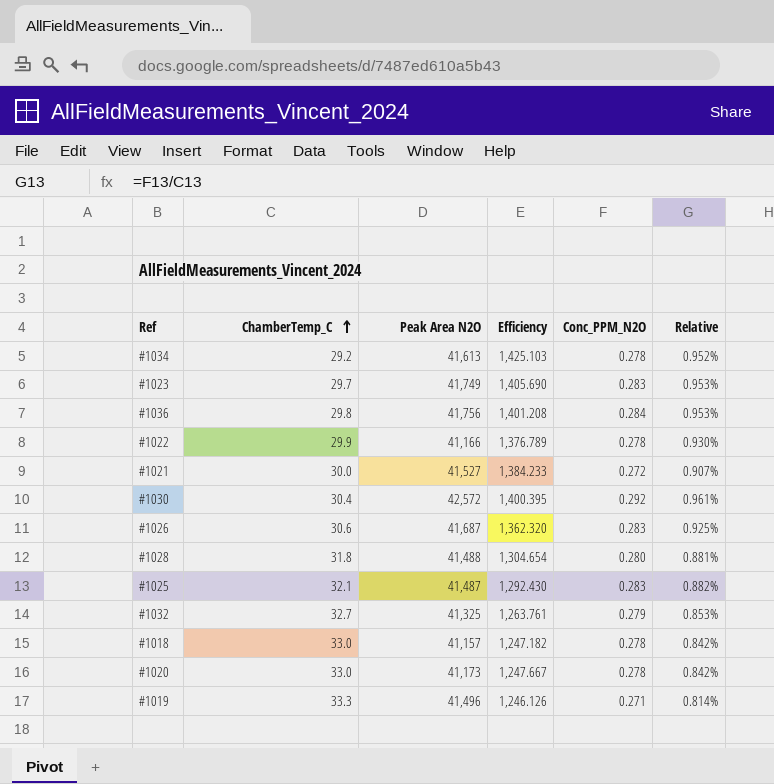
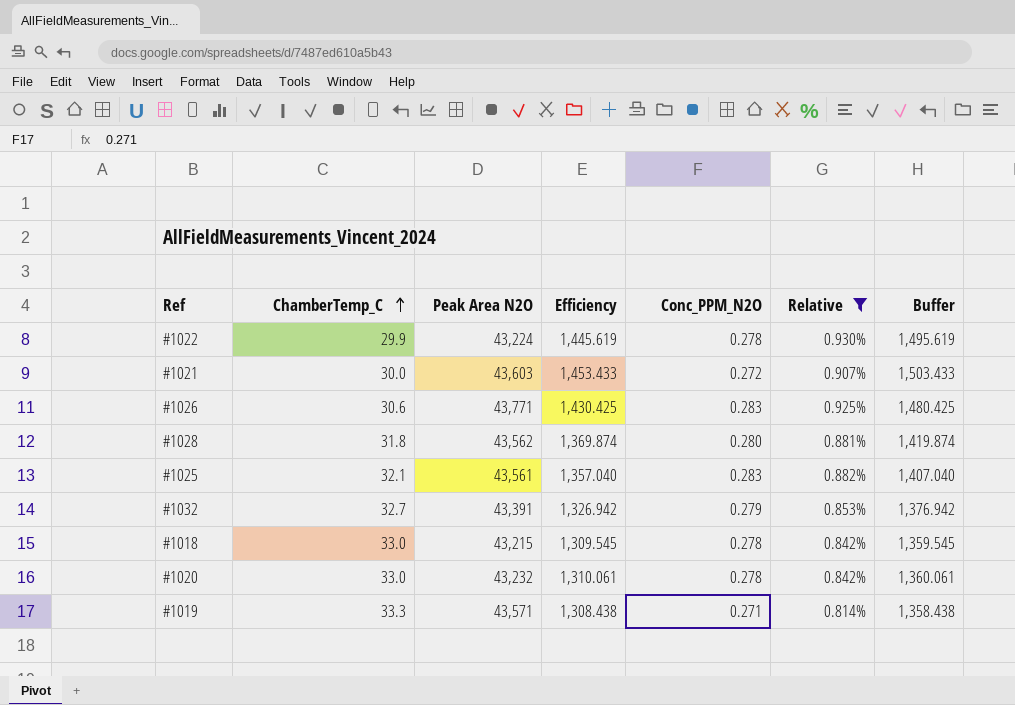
filter: none -> Relative <= 0.930%
column Buffer | formula: none -> [Efficiency] + 50
#1022 | Peak Area N2O: 41,166 -> 43,224
#1022 | Efficiency: 1,376.789 -> 1,445.619
#1021 | Peak Area N2O: 41,527 -> 43,603
#1021 | Efficiency: 1,384.233 -> 1,453.433
#1026 | Peak Area N2O: 41,687 -> 43,771
#1026 | Efficiency: 1,362.320 -> 1,430.425
#1028 | Peak Area N2O: 41,488 -> 43,562
#1028 | Efficiency: 1,304.654 -> 1,369.874
#1025 | Peak Area N2O: 41,487 -> 43,561
#1025 | Efficiency: 1,292.430 -> 1,357.040
#1032 | Peak Area N2O: 41,325 -> 43,391
#1032 | Efficiency: 1,263.761 -> 1,326.942
#1018 | Peak Area N2O: 41,157 -> 43,215
#1018 | Efficiency: 1,247.182 -> 1,309.545
#1020 | Peak Area N2O: 41,173 -> 43,232
#1020 | Efficiency: 1,247.667 -> 1,310.061
#1019 | Peak Area N2O: 41,496 -> 43,571
#1019 | Efficiency: 1,246.126 -> 1,308.438

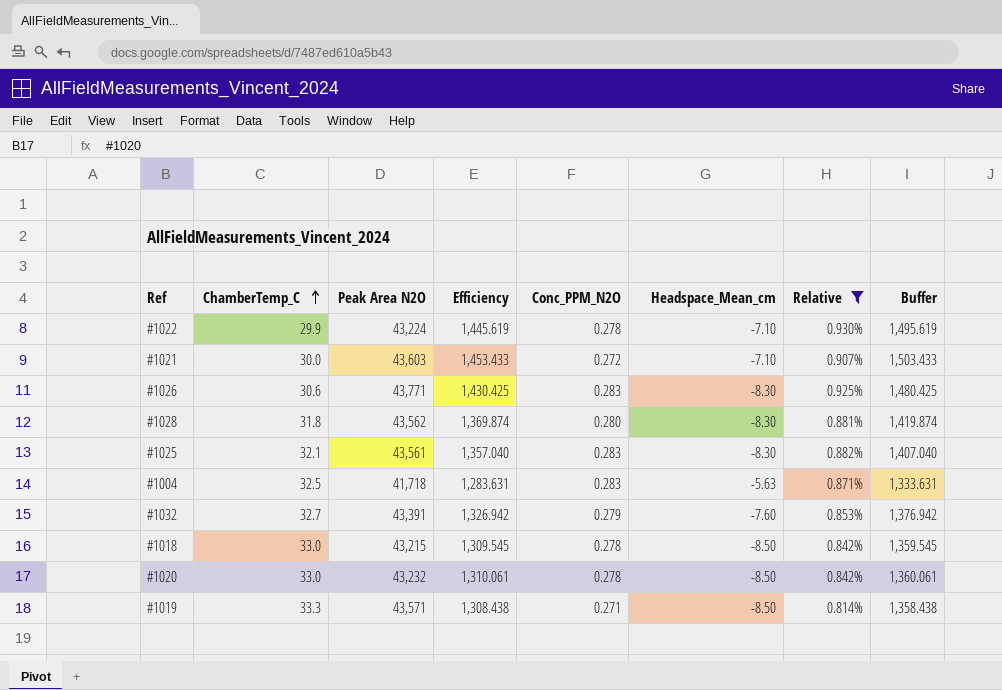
column Headspace_Mean_cm | position: none -> 6
row #1004: none -> 32.5 | 41,718 | 1,283.631 | 0.283 | -5.63 | 0.871% | 1,333.631

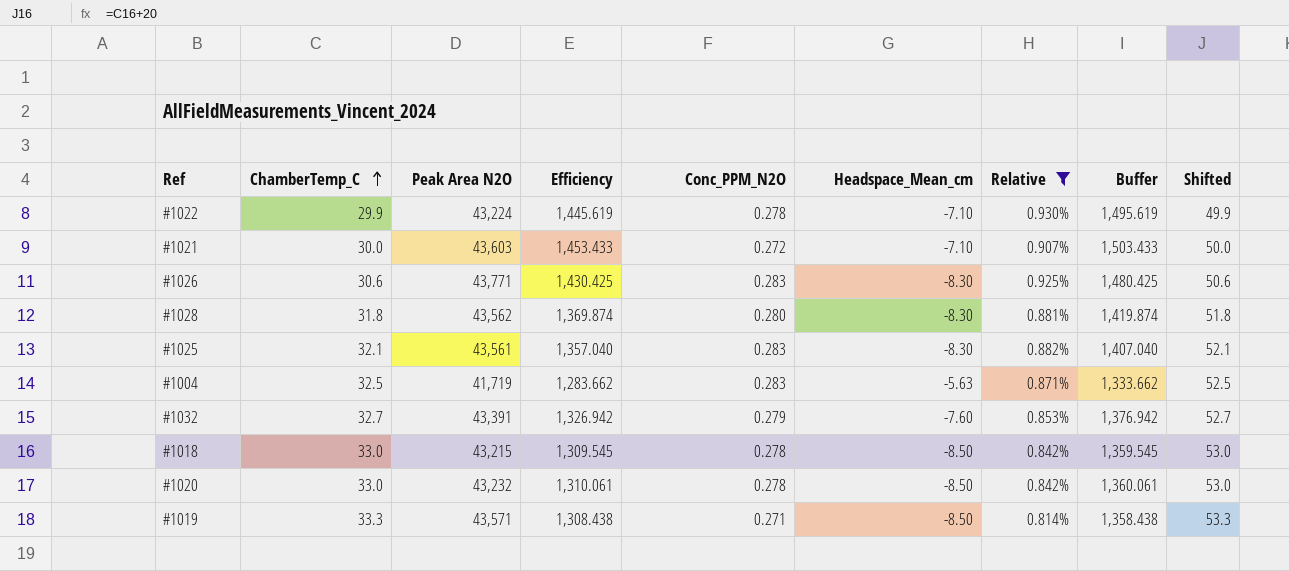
column Shifted | formula: none -> [ChamberTemp_C] + 20
#1004 | Peak Area N2O: 41,718 -> 41,719
#1004 | Efficiency: 1,283.631 -> 1,283.662
#1004 | Buffer: 1,333.631 -> 1,333.662

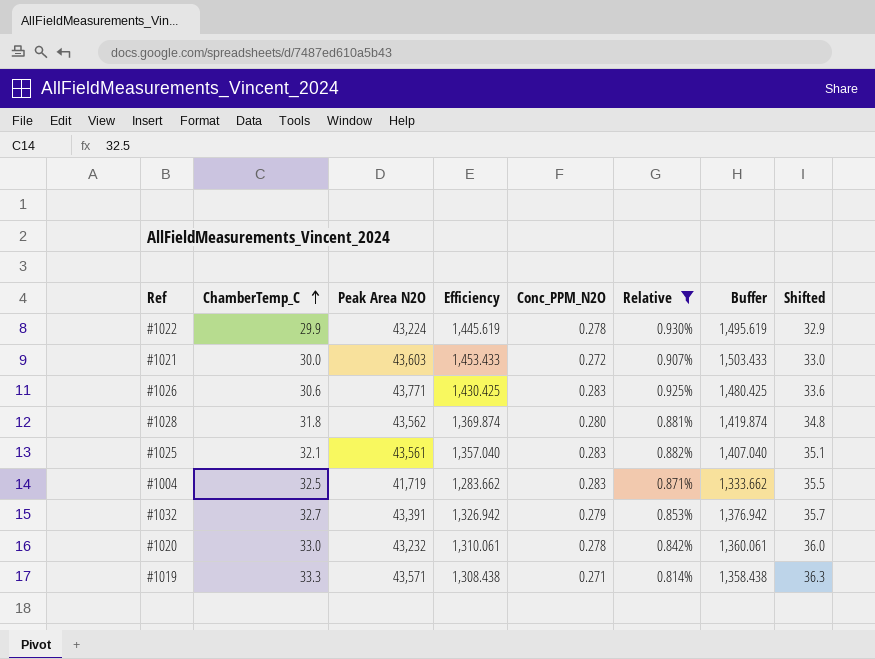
column Headspace_Mean_cm | position: 6 -> none
column Shifted | formula: [ChamberTemp_C] + 20 -> [ChamberTemp_C] + 3
row #1018: 33.0 | 43,215 | 1,309.545 | 0.278 | -8.50 | 0.842% | 1,359.545 | 53.0 -> none

